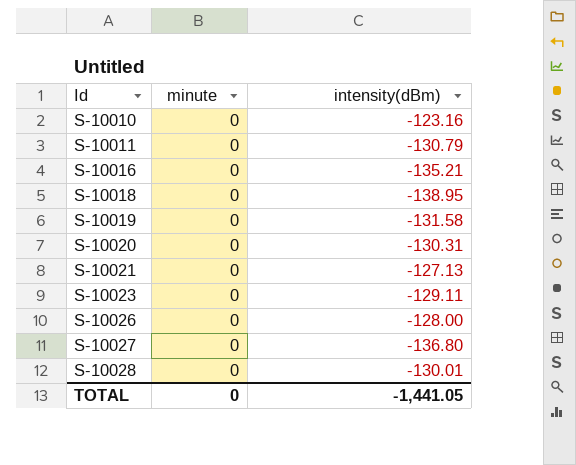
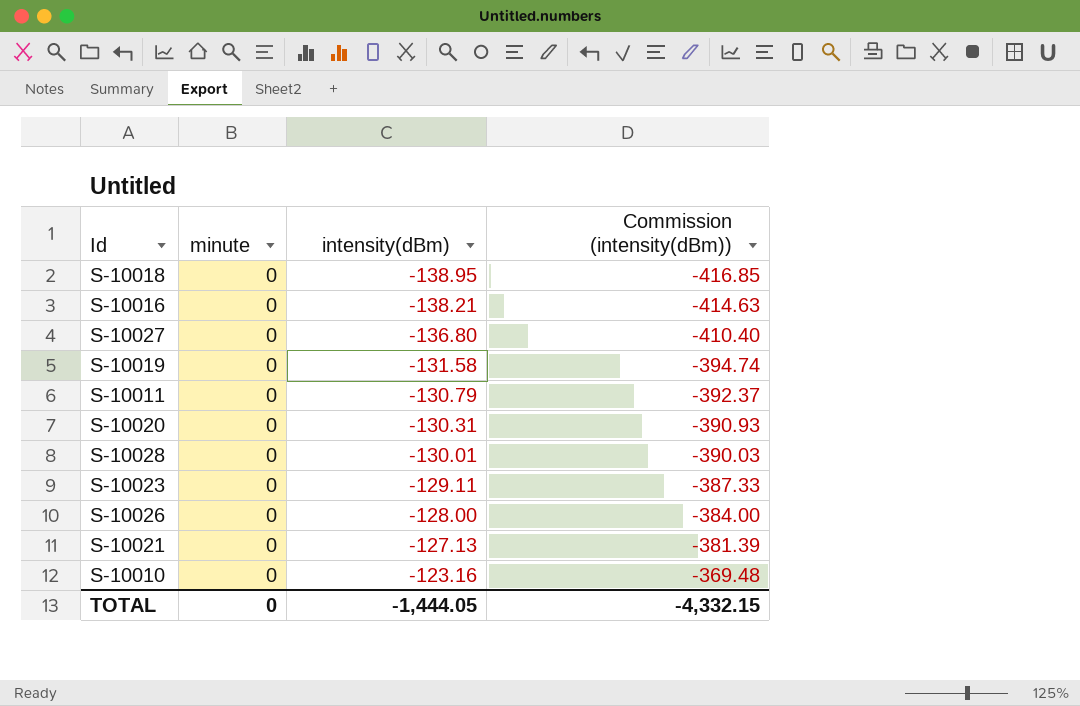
row order: Id ascending -> intensity(dBm) ascending
column Commission (intensity(dBm)) | formula: none -> [intensity(dBm)] * 3
S-10016 | intensity(dBm): -135.21 -> -138.21
TOTAL | intensity(dBm): -1,441.05 -> -1,444.05

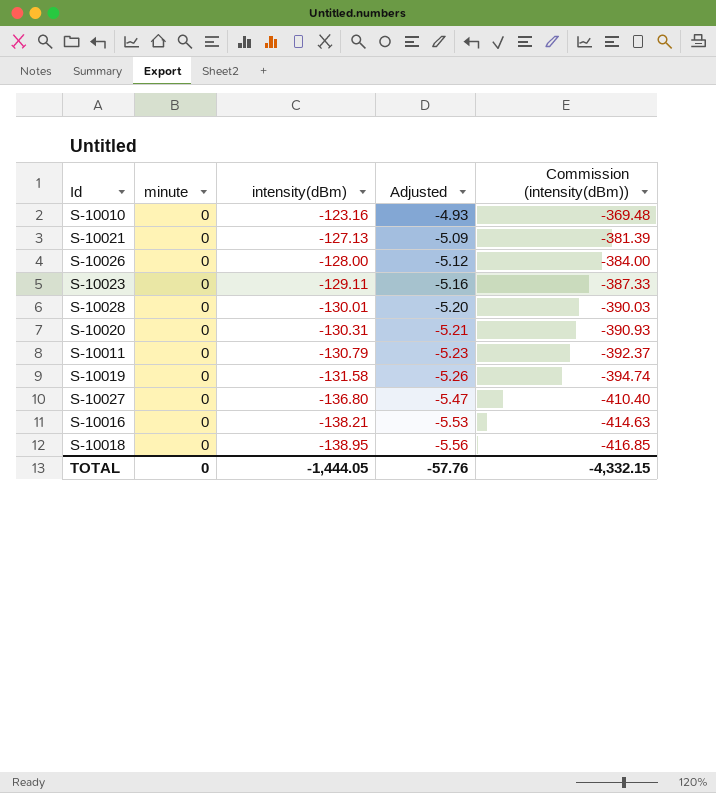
row order: intensity(dBm) ascending -> intensity(dBm) descending
column Adjusted | formula: none -> [intensity(dBm)] * 0.04

